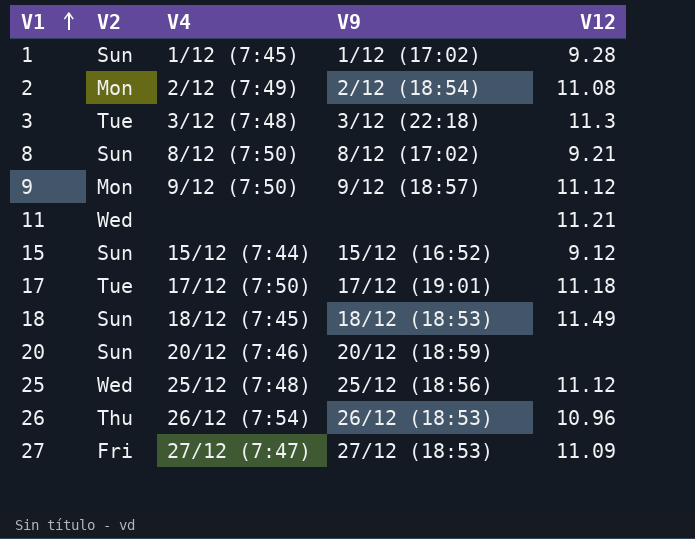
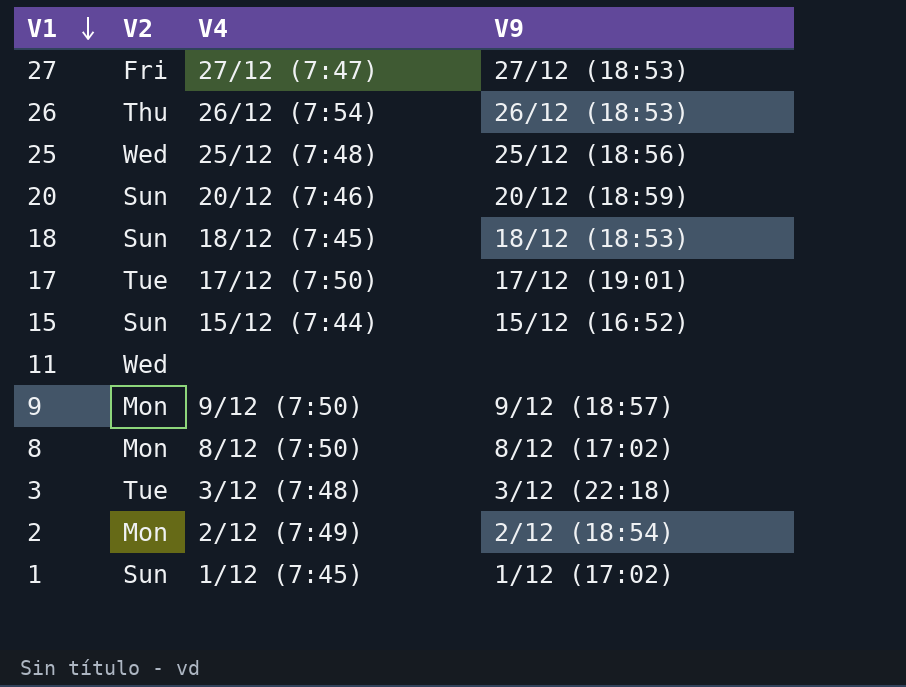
row order: V1 ascending -> V1 descending
column V12 | position: 5 -> none
8 | V2: Sun -> Mon

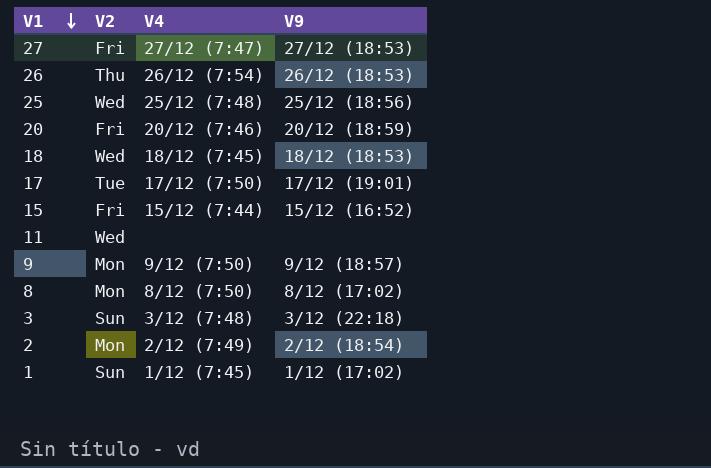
20 | V2: Sun -> Fri
18 | V2: Sun -> Wed
15 | V2: Sun -> Fri
3 | V2: Tue -> Sun

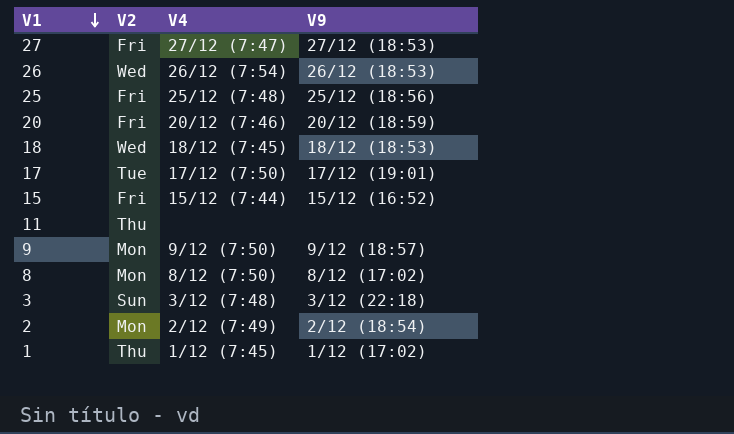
26 | V2: Thu -> Wed
25 | V2: Wed -> Fri
11 | V2: Wed -> Thu
1 | V2: Sun -> Thu

